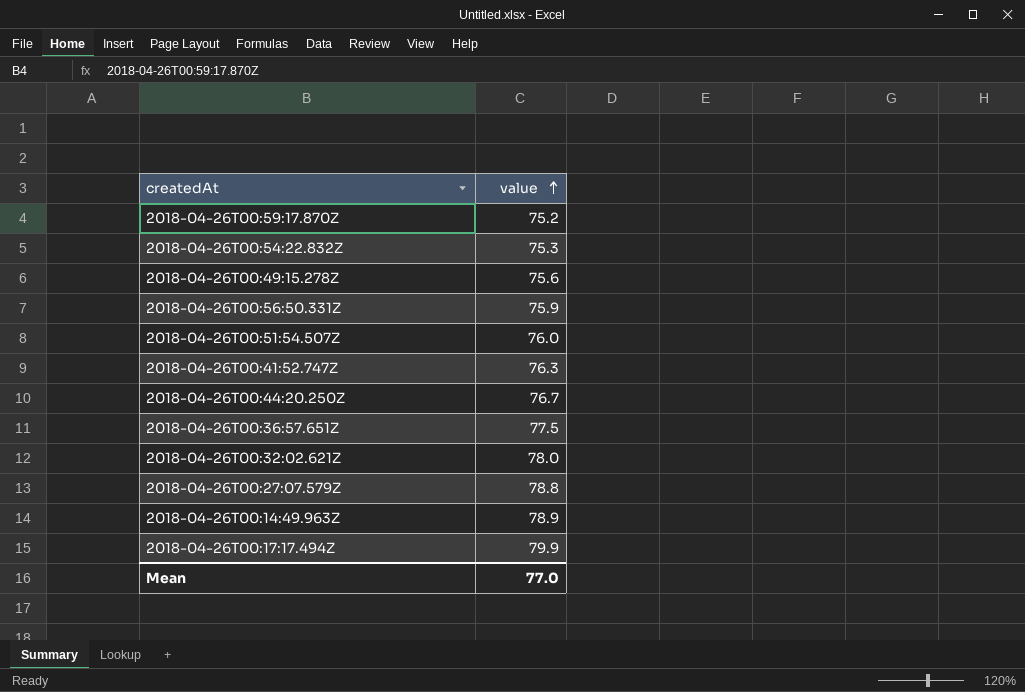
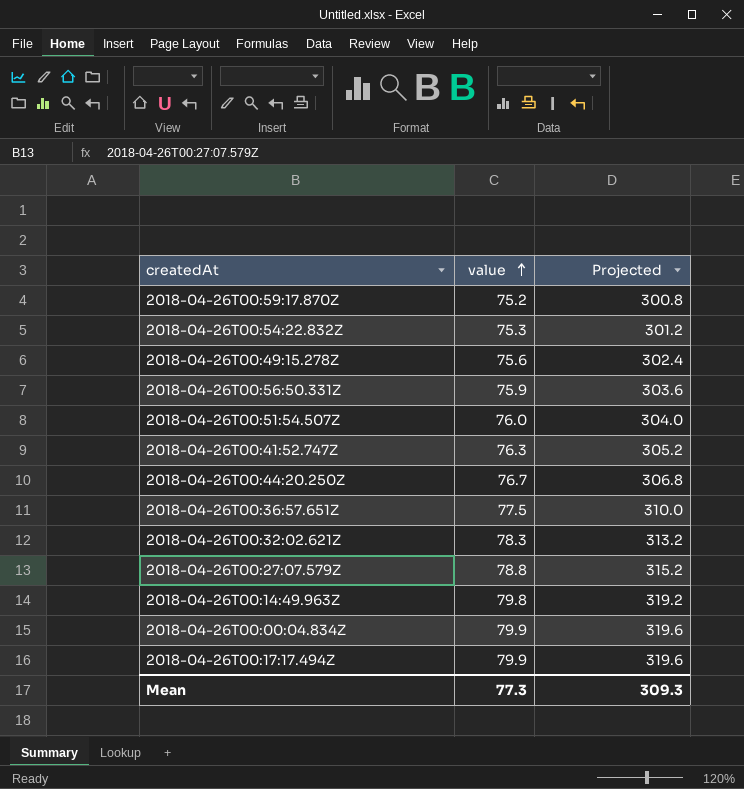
column Projected | formula: none -> [value] * 4
2018-04-26T00:32:02.621Z | value: 78.0 -> 78.3
2018-04-26T00:14:49.963Z | value: 78.9 -> 79.8
row 2018-04-26T00:00:04.834Z: none -> 79.9 | 319.6
Mean | value: 77.0 -> 77.3

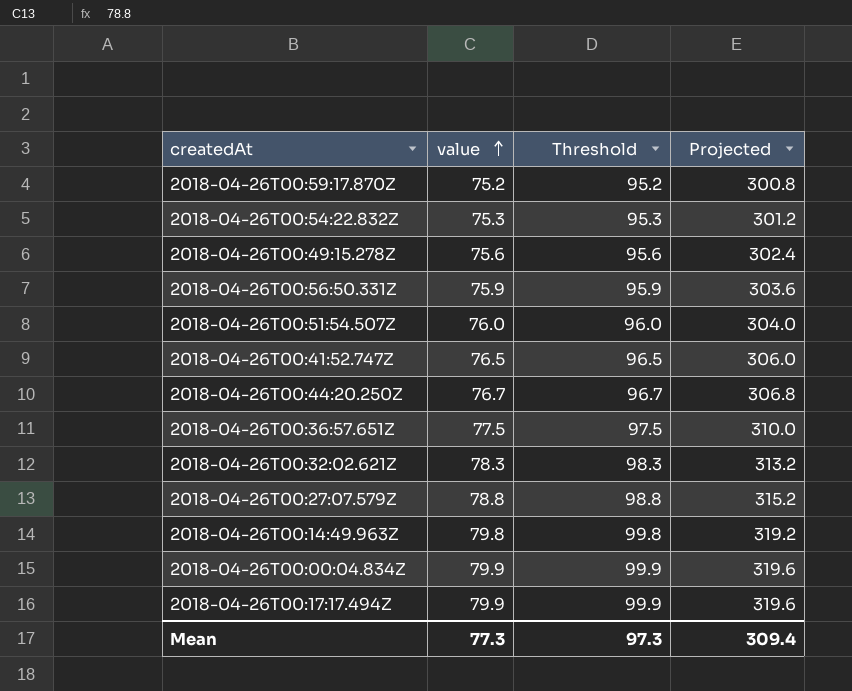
column Threshold | formula: none -> [value] + 20
2018-04-26T00:41:52.747Z | value: 76.3 -> 76.5
2018-04-26T00:41:52.747Z | Projected: 305.2 -> 306.0
Mean | Projected: 309.3 -> 309.4

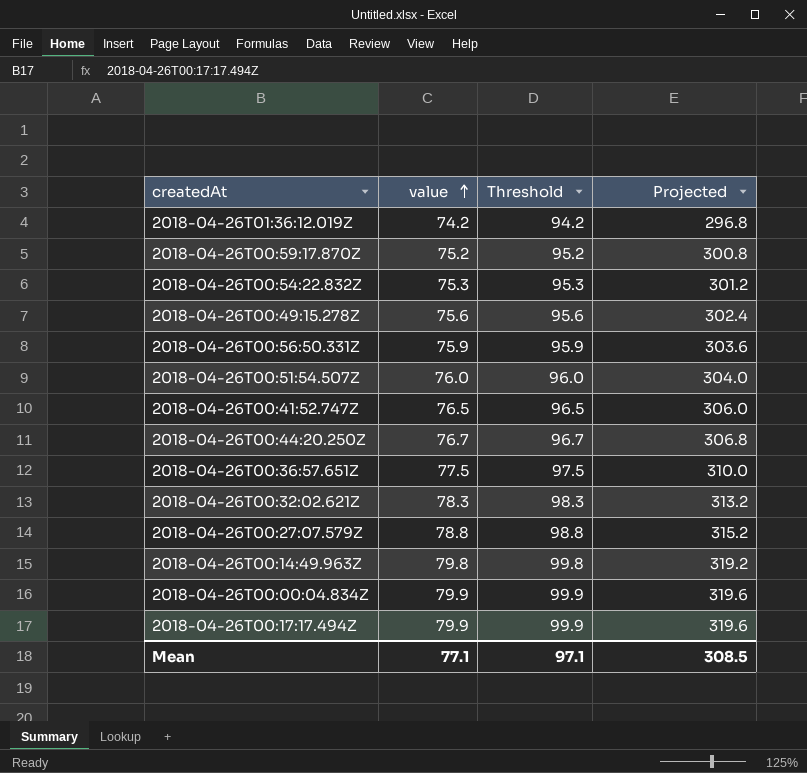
row 2018-04-26T01:36:12.019Z: none -> 74.2 | 94.2 | 296.8
Mean | value: 77.3 -> 77.1
Mean | Threshold: 97.3 -> 97.1
Mean | Projected: 309.4 -> 308.5

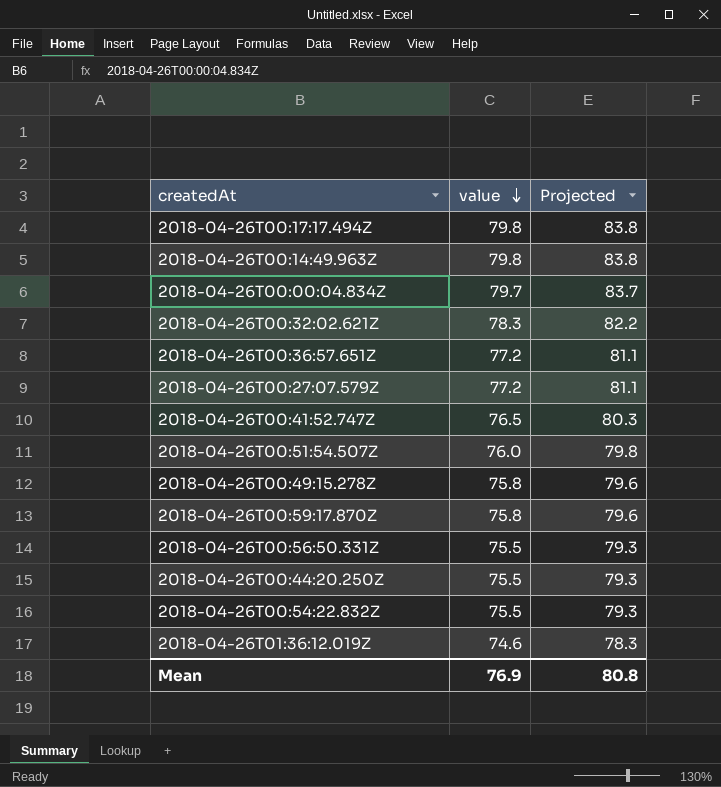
row order: value ascending -> value descending
column Threshold | formula: [value] + 20 -> none
column Projected | formula: [value] * 4 -> [value] * 1.05
2018-04-26T00:17:17.494Z | value: 79.9 -> 79.8
2018-04-26T00:00:04.834Z | value: 79.9 -> 79.7
2018-04-26T00:36:57.651Z | value: 77.5 -> 77.2
2018-04-26T00:27:07.579Z | value: 78.8 -> 77.2
2018-04-26T00:49:15.278Z | value: 75.6 -> 75.8
2018-04-26T00:59:17.870Z | value: 75.2 -> 75.8
2018-04-26T00:56:50.331Z | value: 75.9 -> 75.5
2018-04-26T00:44:20.250Z | value: 76.7 -> 75.5
2018-04-26T00:54:22.832Z | value: 75.3 -> 75.5
2018-04-26T01:36:12.019Z | value: 74.2 -> 74.6
Mean | value: 77.1 -> 76.9
Mean | Projected: 308.5 -> 80.8

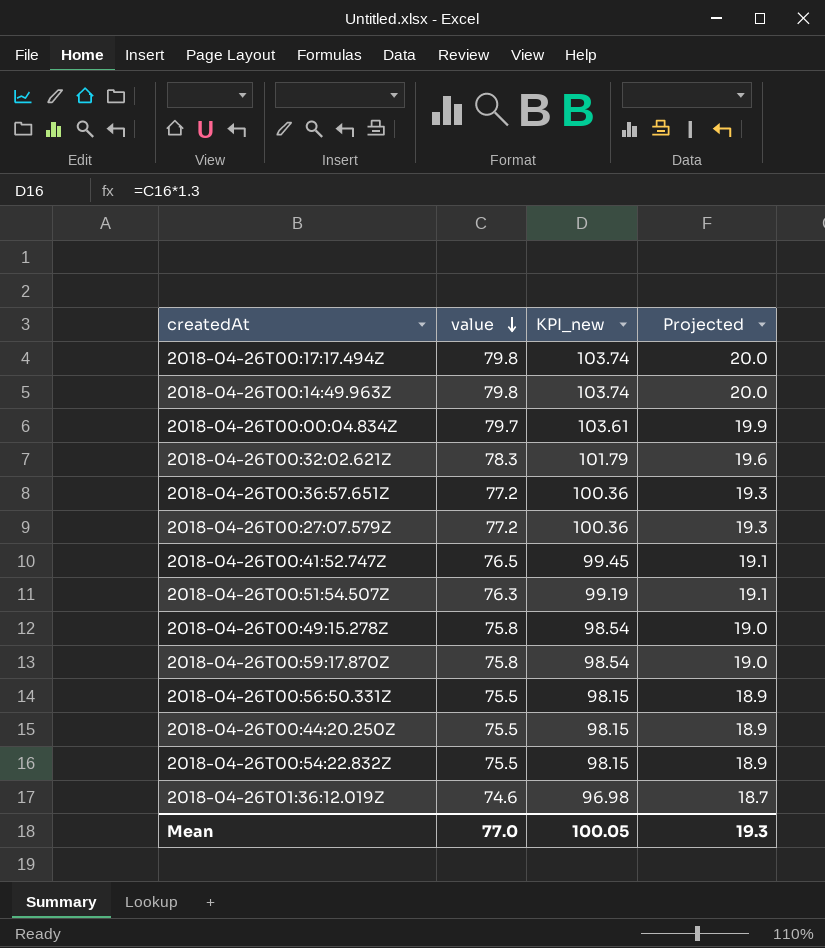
column KPI_new | formula: none -> [value] * 1.3
column Projected | formula: [value] * 1.05 -> [value] * 0.25
2018-04-26T00:51:54.507Z | value: 76.0 -> 76.3
Mean | value: 76.9 -> 77.0
Mean | Projected: 80.8 -> 19.3

